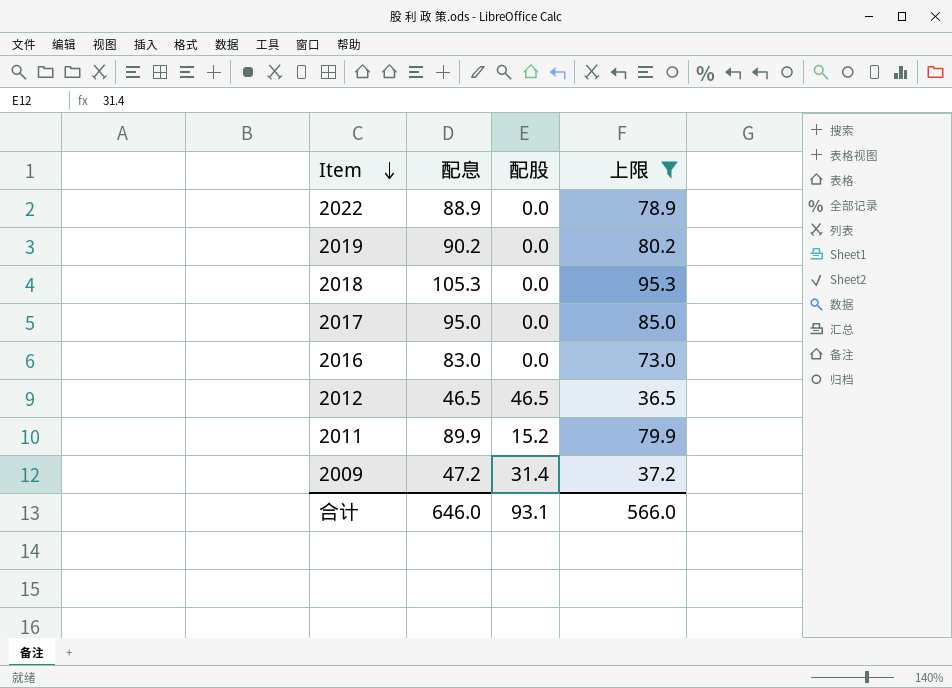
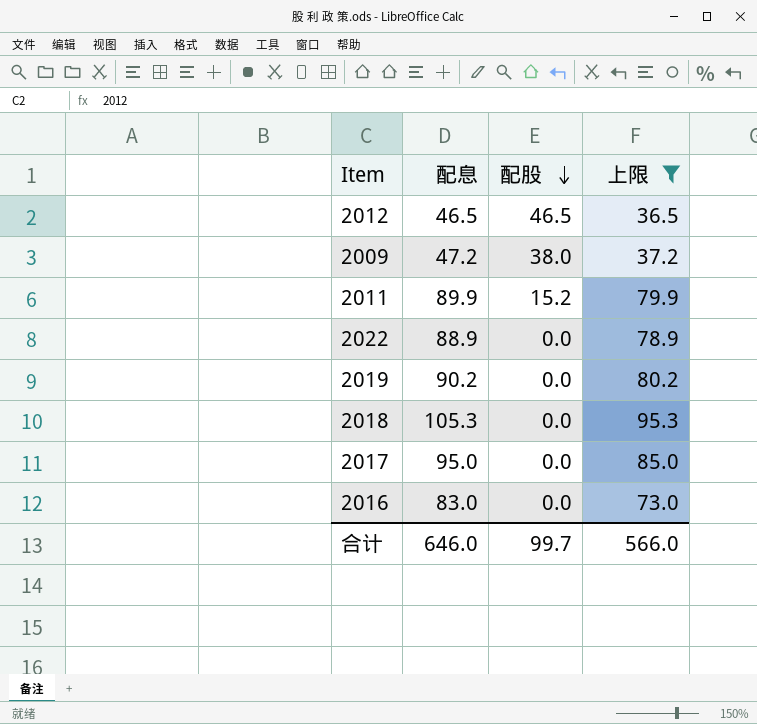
row order: Item descending -> 配股 descending
2009 | 配股: 31.4 -> 38.0
合计 | 配股: 93.1 -> 99.7

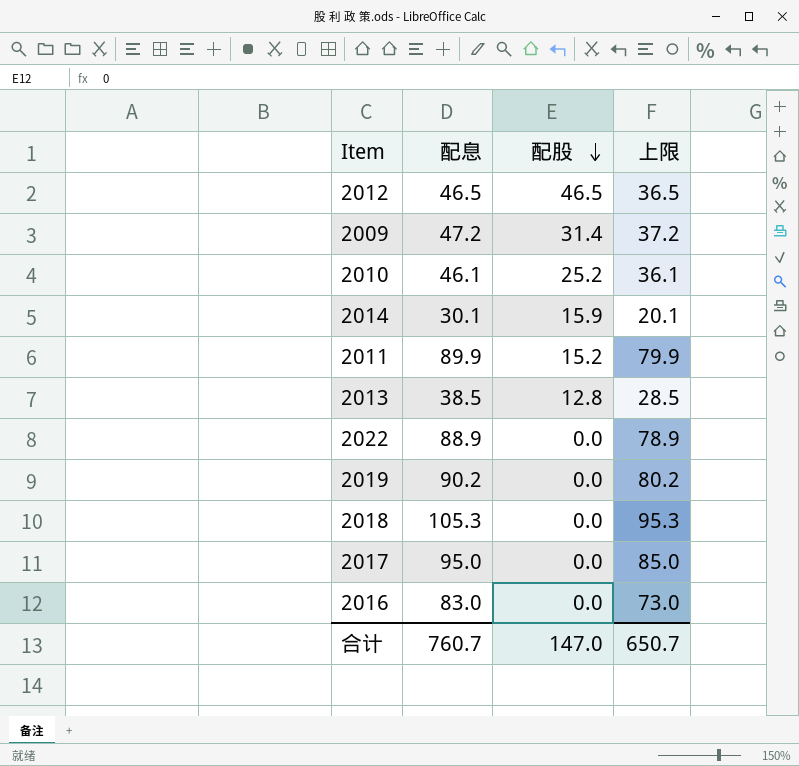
filter: 上限 >= 36.5 -> none
2009 | 配股: 38.0 -> 31.4
合计 | 配息: 646.0 -> 760.7
合计 | 配股: 99.7 -> 147.0
合计 | 上限: 566.0 -> 650.7

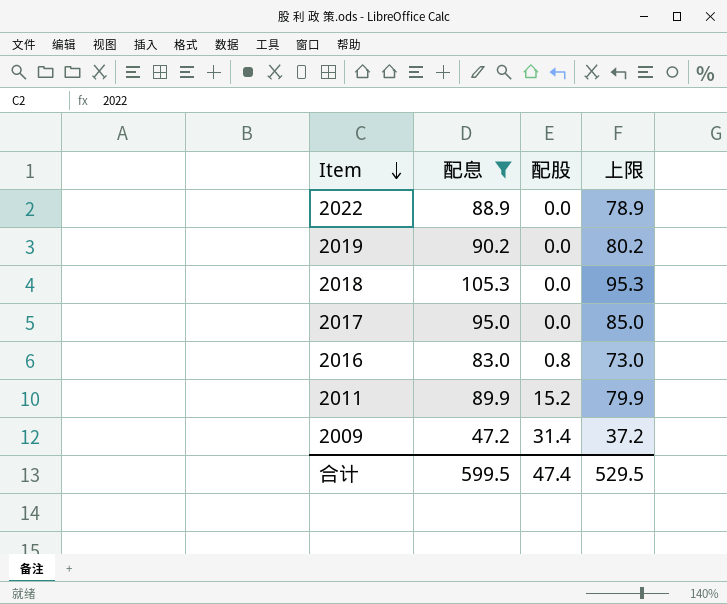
filter: none -> 配息 >= 47.2
row order: 配股 descending -> Item descending
2016 | 配股: 0.0 -> 0.8
合计 | 配息: 760.7 -> 599.5
合计 | 配股: 147.0 -> 47.4
合计 | 上限: 650.7 -> 529.5

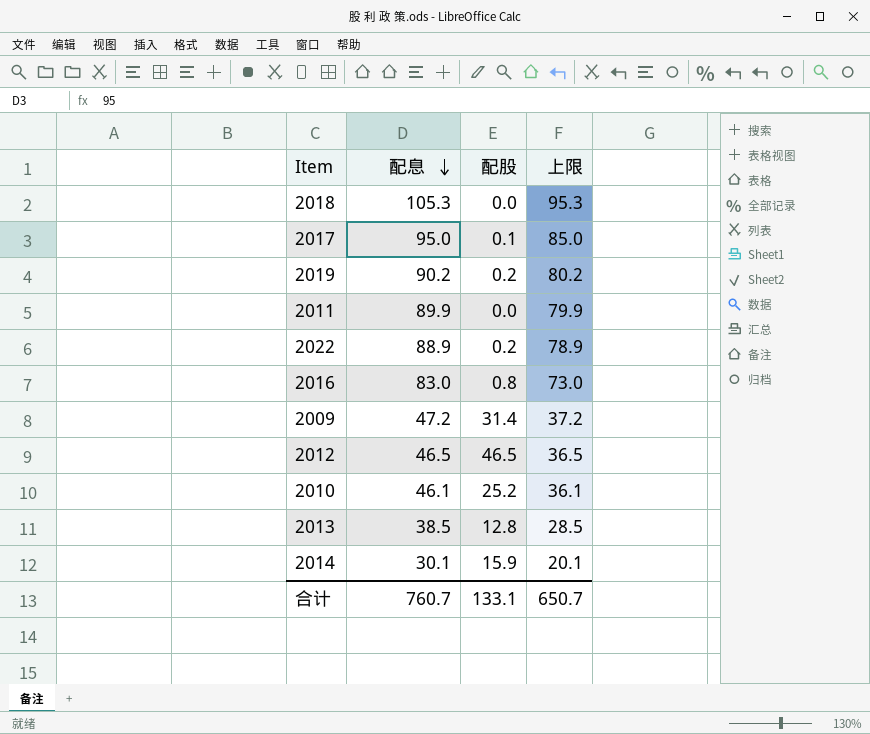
filter: 配息 >= 47.2 -> none
row order: Item descending -> 配息 descending
2017 | 配股: 0.0 -> 0.1
2019 | 配股: 0.0 -> 0.2
2011 | 配股: 15.2 -> 0.0
2022 | 配股: 0.0 -> 0.2
合计 | 配息: 599.5 -> 760.7
合计 | 配股: 47.4 -> 133.1
合计 | 上限: 529.5 -> 650.7

